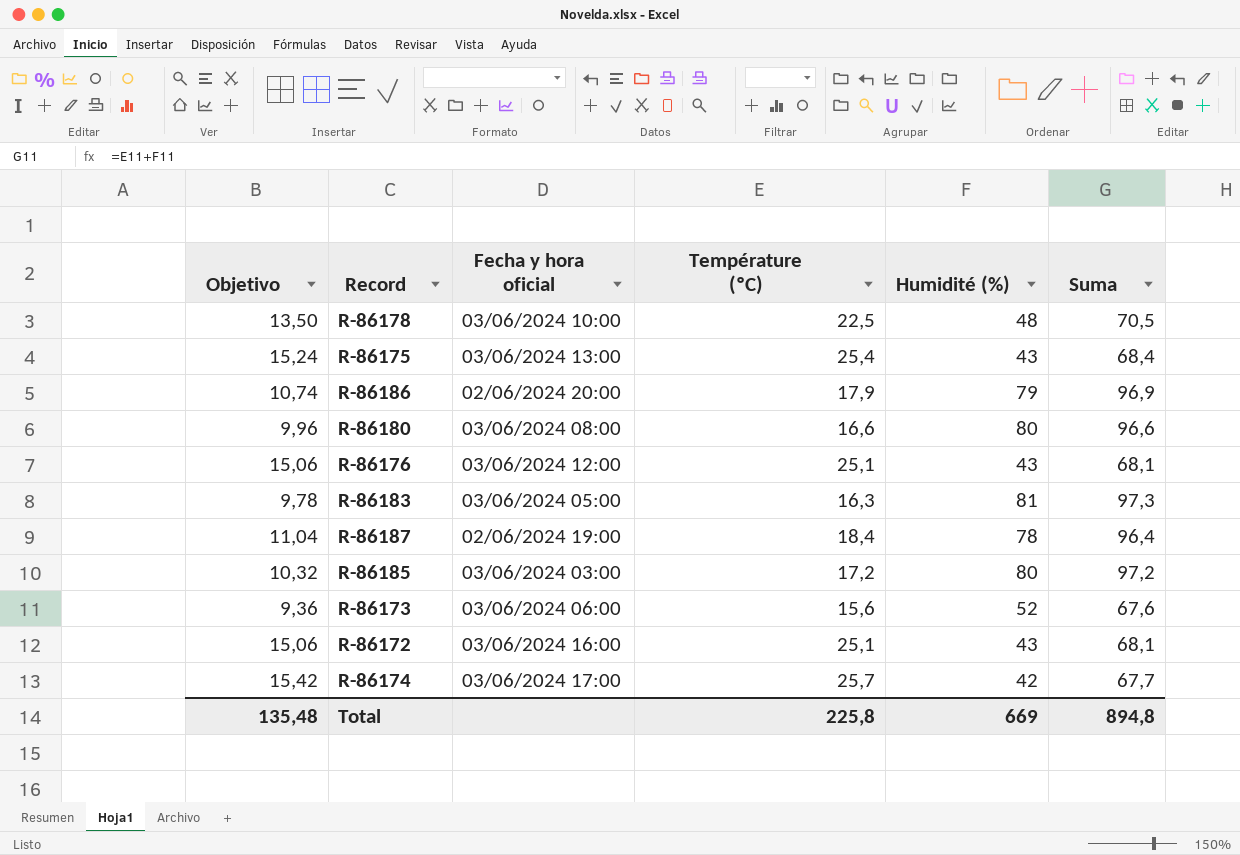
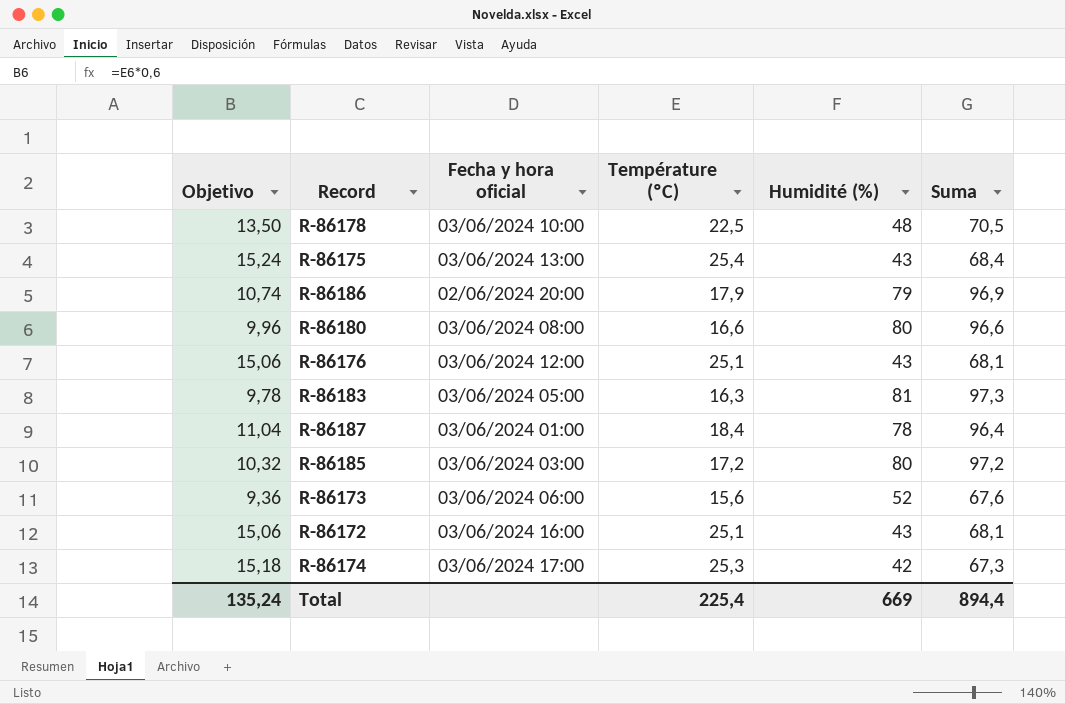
R-86187 | Fecha y hora oficial: 02/06/2024 19:00 -> 03/06/2024 01:00
R-86174 | Objetivo: 15,42 -> 15,18
R-86174 | Température (ºC): 25,7 -> 25,3
R-86174 | Suma: 67,7 -> 67,3
Total | Objetivo: 135,48 -> 135,24
Total | Température (ºC): 225,8 -> 225,4
Total | Suma: 894,8 -> 894,4

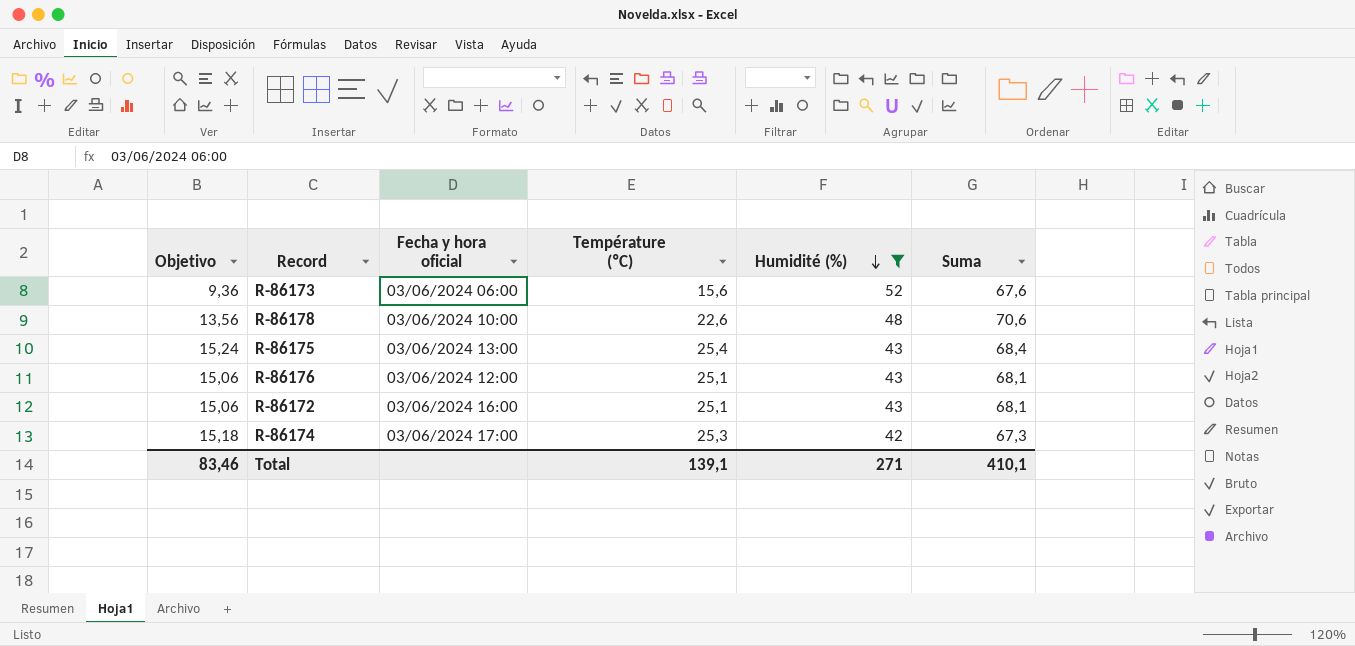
filter: none -> Humidité (%) <= 52
row order: none -> Humidité (%) descending
R-86178 | Objetivo: 13,50 -> 13,56
R-86178 | Température (ºC): 22,5 -> 22,6
R-86178 | Suma: 70,5 -> 70,6
Total | Objetivo: 135,24 -> 83,46
Total | Température (ºC): 225,4 -> 139,1
Total | Humidité (%): 669 -> 271
Total | Suma: 894,4 -> 410,1

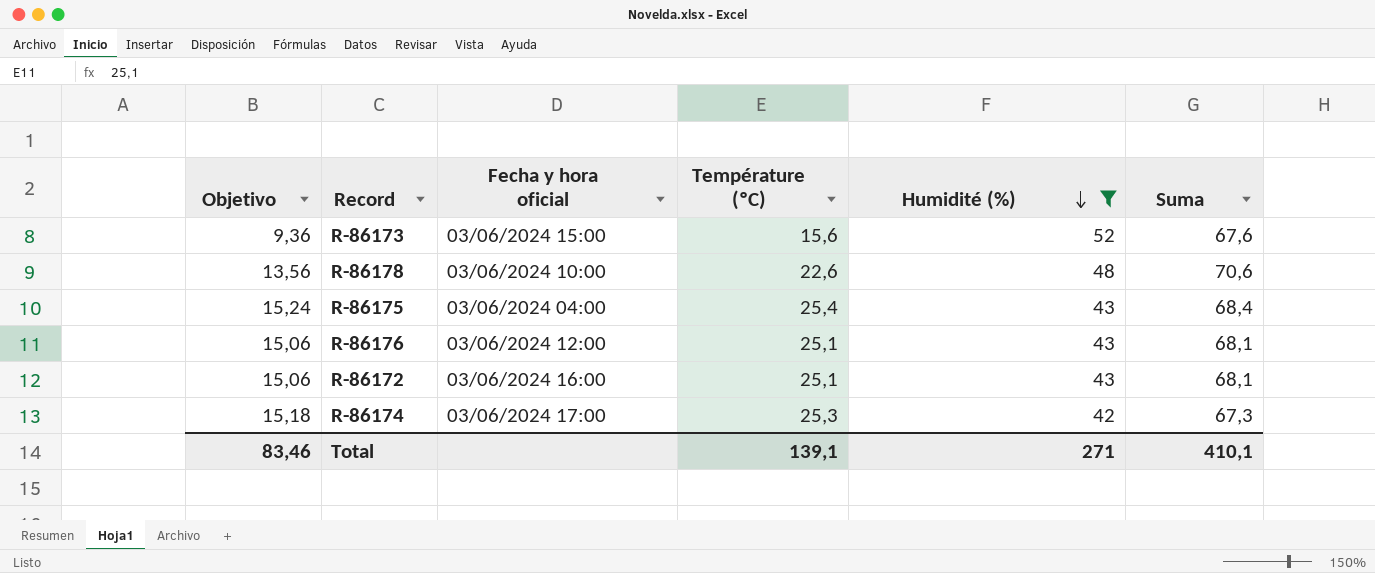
R-86173 | Fecha y hora oficial: 03/06/2024 06:00 -> 03/06/2024 15:00
R-86175 | Fecha y hora oficial: 03/06/2024 13:00 -> 03/06/2024 04:00

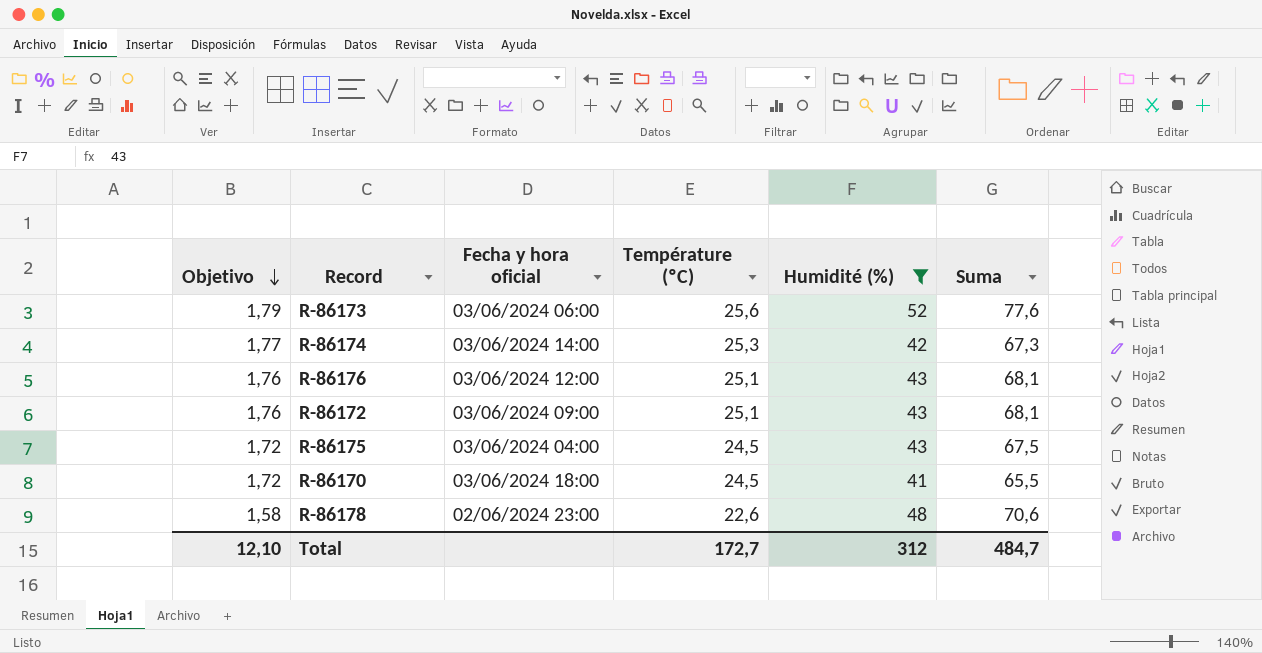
row order: Humidité (%) descending -> Objetivo descending
column Objetivo | formula: [Température (ºC)] * 0,6 -> [Température (ºC)] * 0,07
R-86173 | Fecha y hora oficial: 03/06/2024 15:00 -> 03/06/2024 06:00
R-86173 | Température (ºC): 15,6 -> 25,6
R-86173 | Suma: 67,6 -> 77,6
R-86174 | Fecha y hora oficial: 03/06/2024 17:00 -> 03/06/2024 14:00
R-86172 | Fecha y hora oficial: 03/06/2024 16:00 -> 03/06/2024 09:00
R-86175 | Température (ºC): 25,4 -> 24,5
R-86175 | Suma: 68,4 -> 67,5
row R-86170: none -> 1,72 | 03/06/2024 18:00 | 24,5 | 41 | 65,5
R-86178 | Fecha y hora oficial: 03/06/2024 10:00 -> 02/06/2024 23:00
Total | Objetivo: 83,46 -> 12,10
Total | Température (ºC): 139,1 -> 172,7
Total | Humidité (%): 271 -> 312
Total | Suma: 410,1 -> 484,7

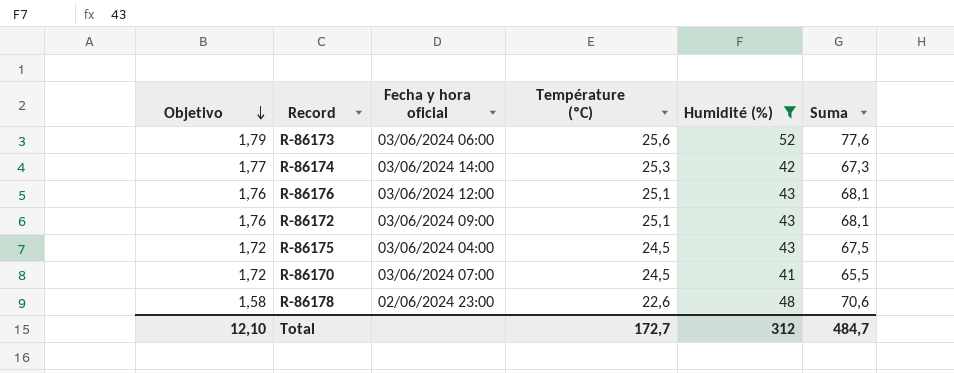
R-86170 | Fecha y hora oficial: 03/06/2024 18:00 -> 03/06/2024 07:00

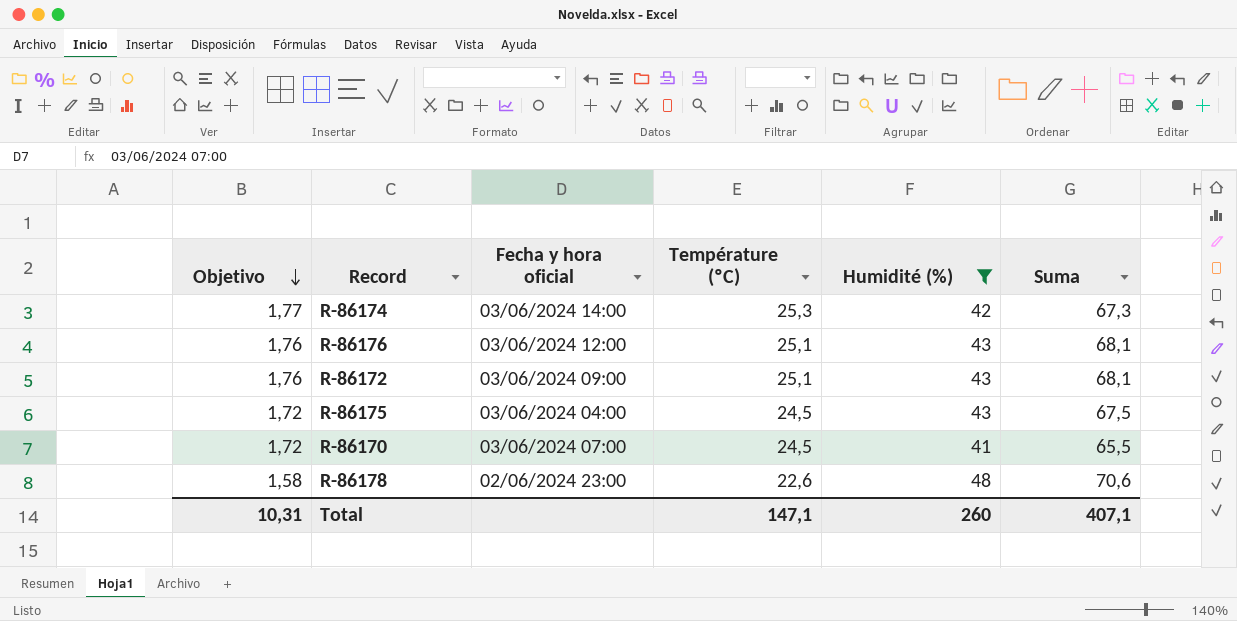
row R-86173: 1,79 | 03/06/2024 06:00 | 25,6 | 52 | 77,6 -> none
Total | Objetivo: 12,10 -> 10,31
Total | Température (ºC): 172,7 -> 147,1
Total | Humidité (%): 312 -> 260
Total | Suma: 484,7 -> 407,1

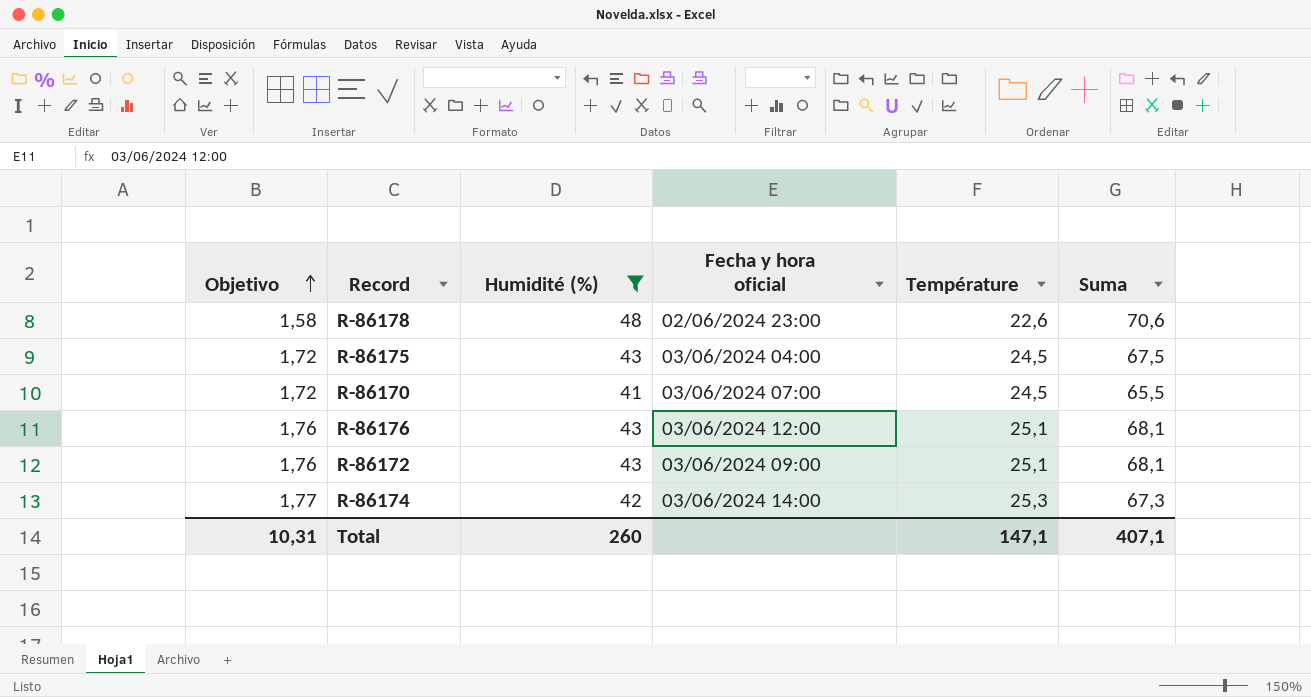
row order: Objetivo descending -> Objetivo ascending
column Humidité (%) | position: 5 -> 3
column name: Température (ºC) -> Température

